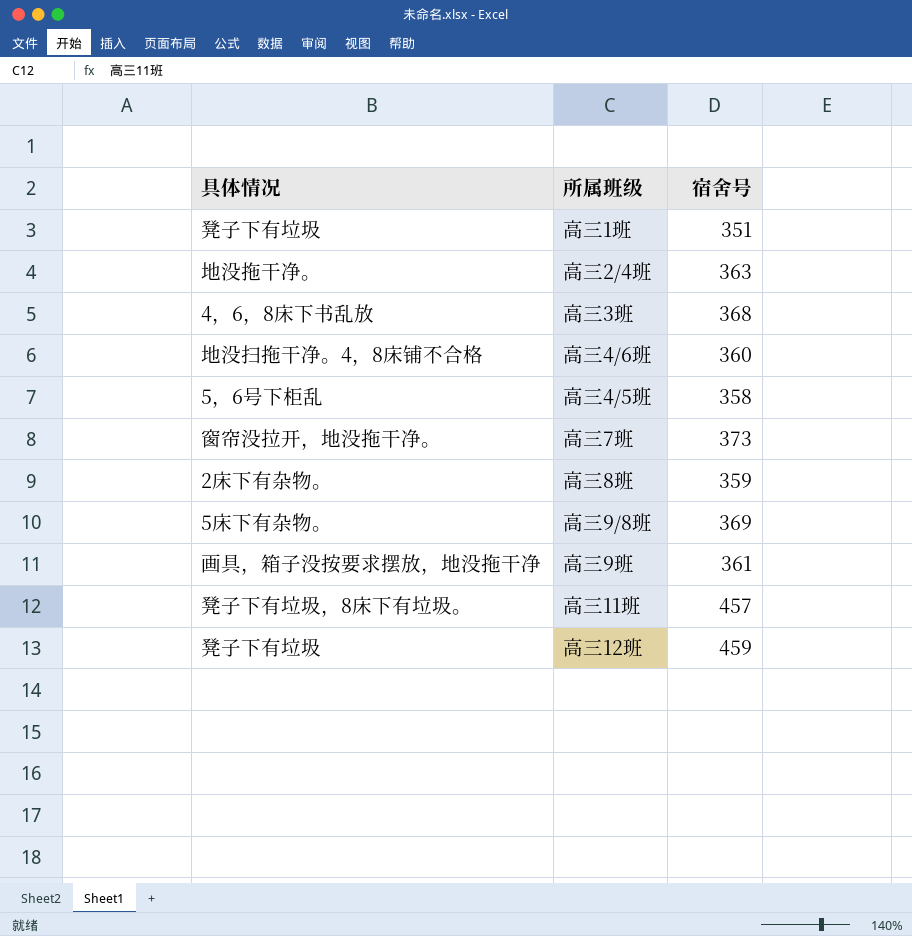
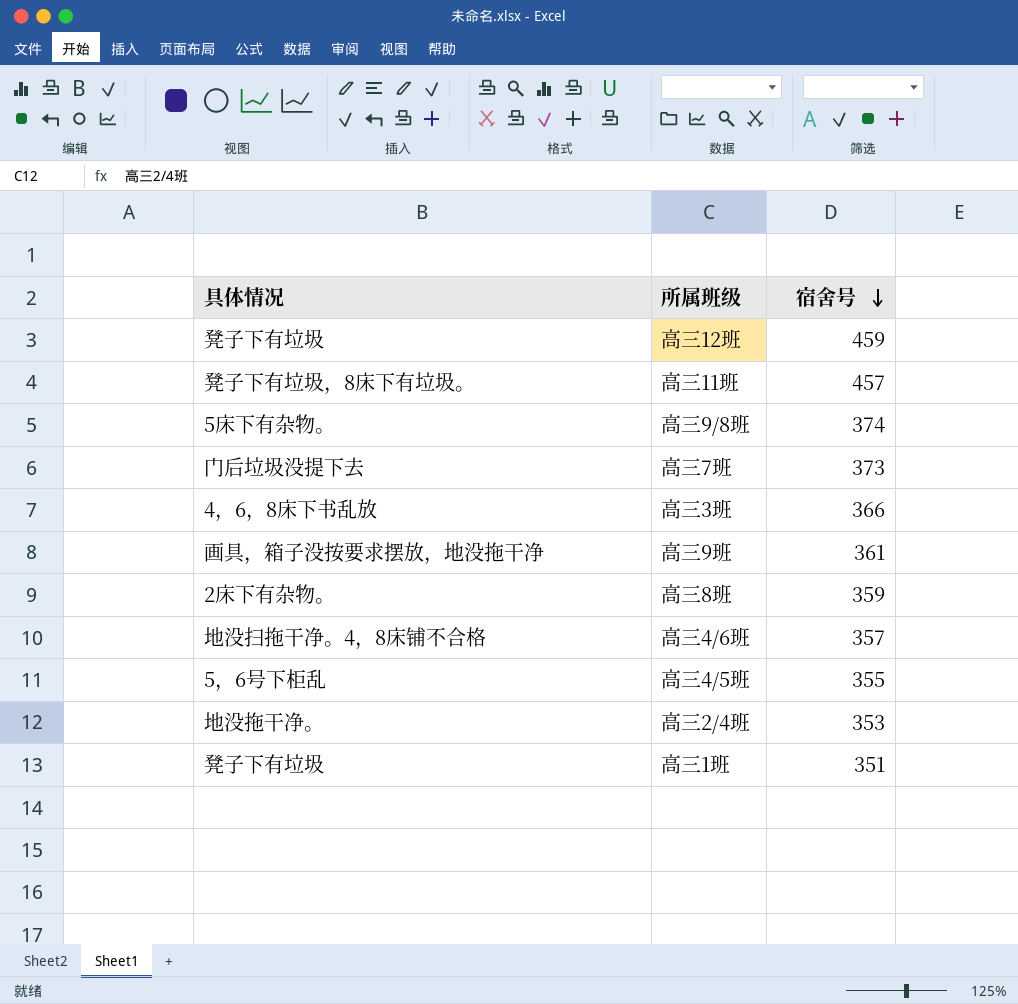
row order: none -> 宿舍号 descending
高三9/8班 | 宿舍号: 369 -> 374
高三7班 | 具体情况: 窗帘没拉开，地没拖干净。 -> 门后垃圾没提下去
高三3班 | 宿舍号: 368 -> 366
高三4/6班 | 宿舍号: 360 -> 357
高三4/5班 | 宿舍号: 358 -> 355
高三2/4班 | 宿舍号: 363 -> 353

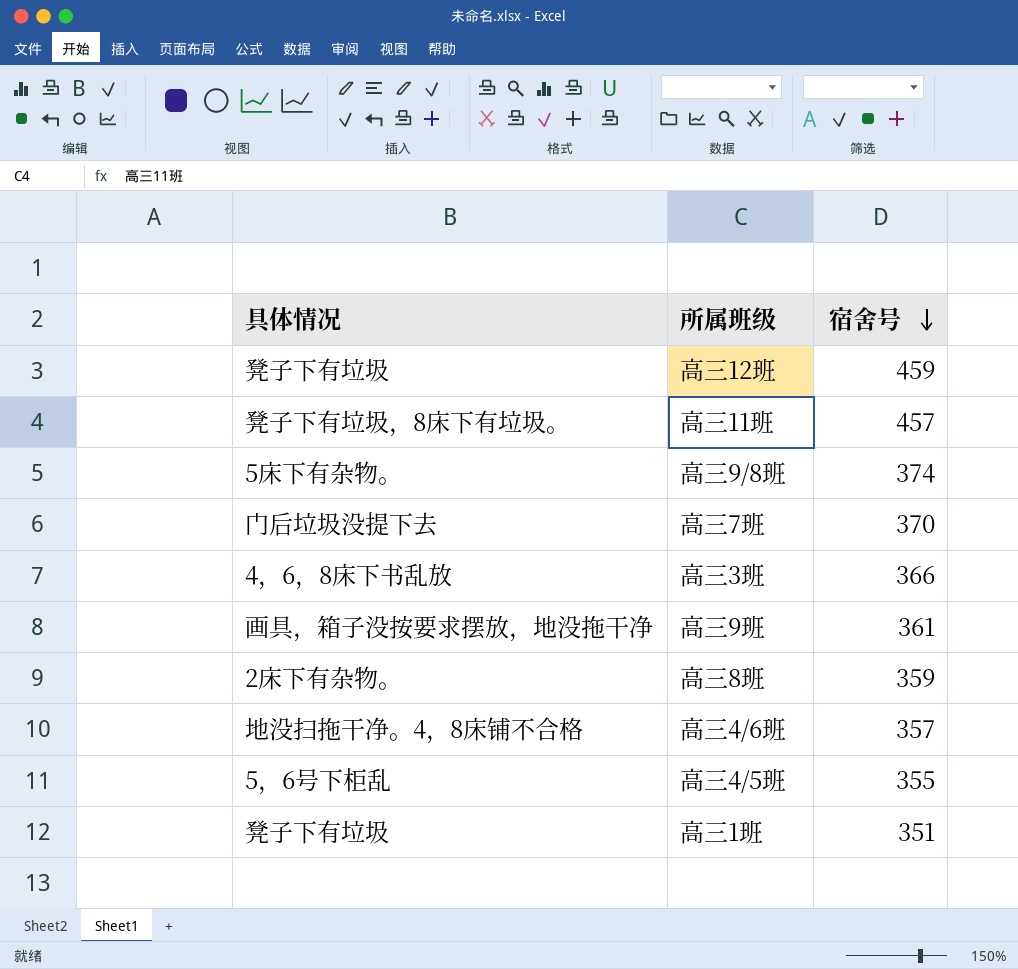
row 高三2/4班: 地没拖干净。 | 353 -> none
高三7班 | 宿舍号: 373 -> 370

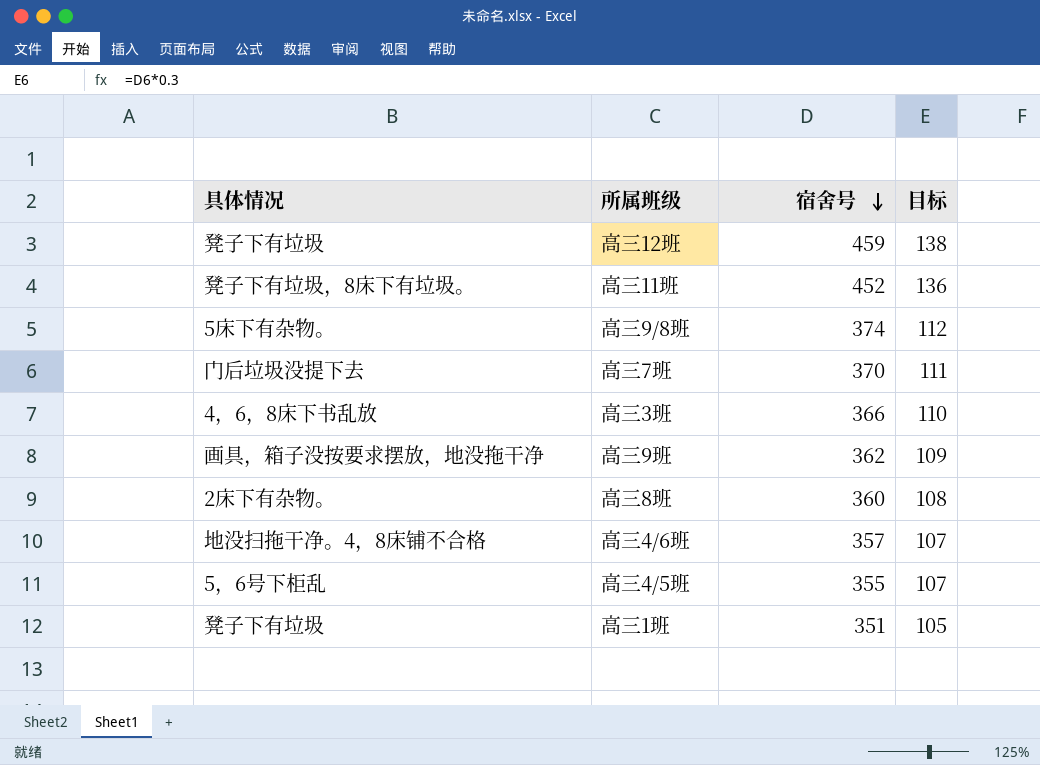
column 目标 | formula: none -> [宿舍号] * 0.3
高三11班 | 宿舍号: 457 -> 452
高三9班 | 宿舍号: 361 -> 362
高三8班 | 宿舍号: 359 -> 360

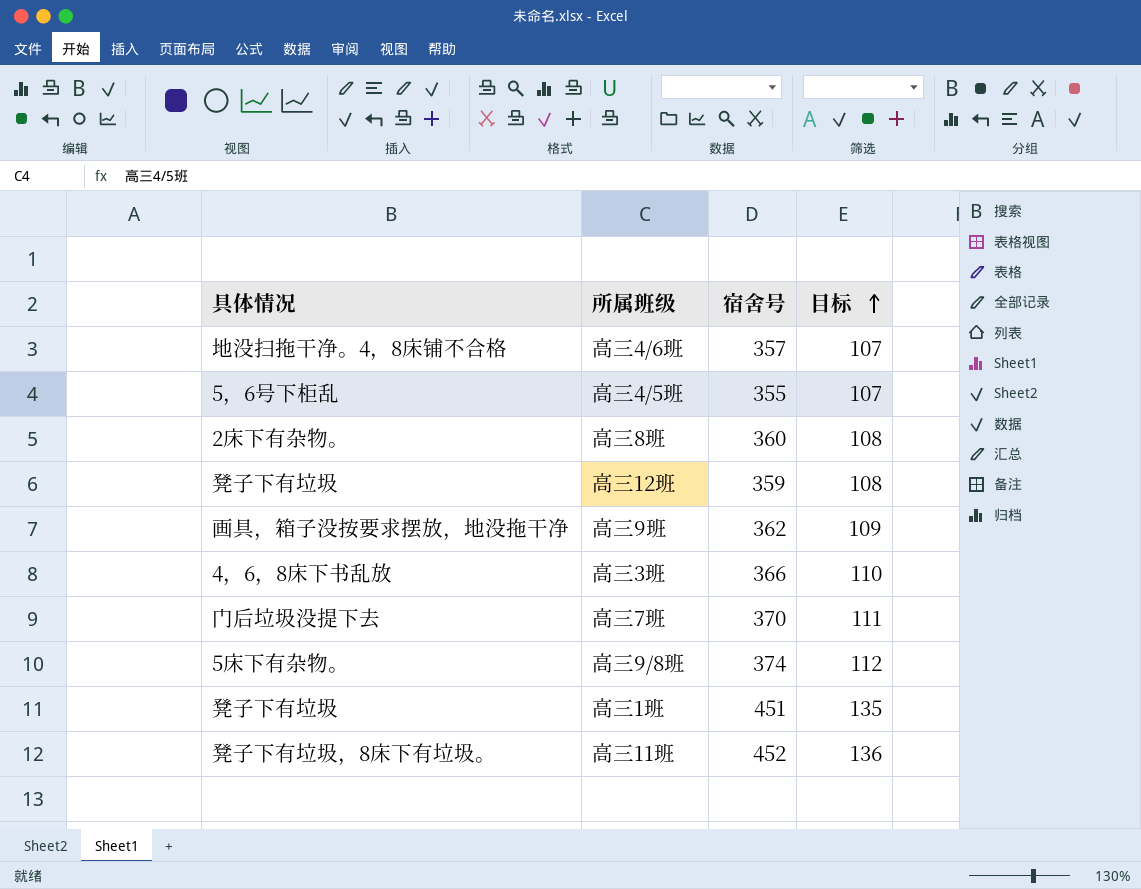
row order: 宿舍号 descending -> 目标 ascending
高三12班 | 宿舍号: 459 -> 359
高三12班 | 目标: 138 -> 108
高三1班 | 宿舍号: 351 -> 451
高三1班 | 目标: 105 -> 135

